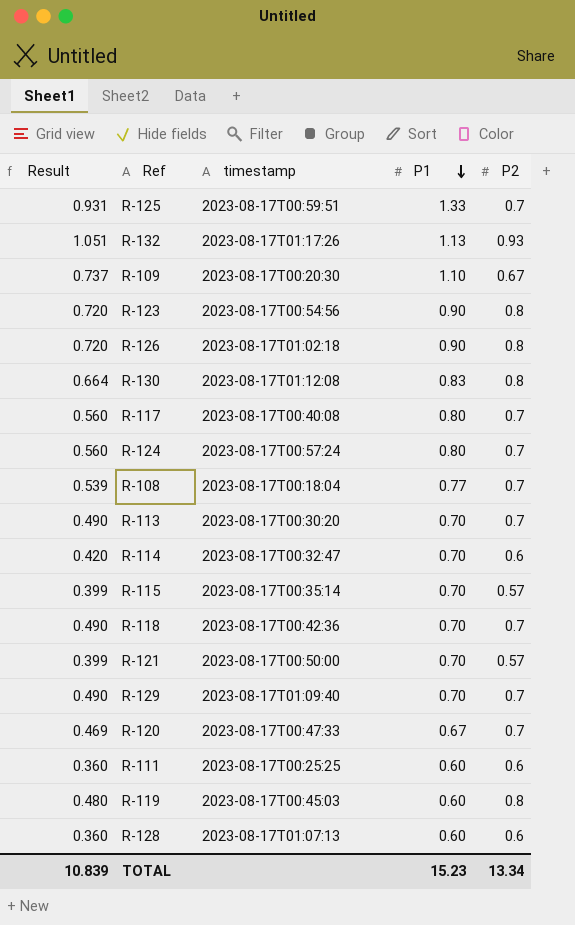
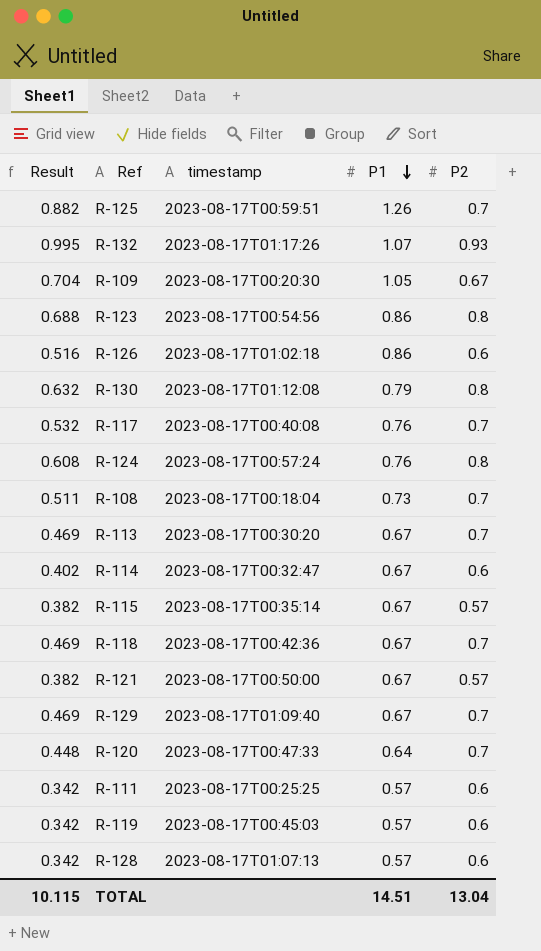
R-125 | Result: 0.931 -> 0.882
R-125 | P1: 1.33 -> 1.26
R-132 | Result: 1.051 -> 0.995
R-132 | P1: 1.13 -> 1.07
R-109 | Result: 0.737 -> 0.704
R-109 | P1: 1.10 -> 1.05
R-123 | Result: 0.720 -> 0.688
R-123 | P1: 0.90 -> 0.86
R-126 | Result: 0.720 -> 0.516
R-126 | P1: 0.90 -> 0.86
R-126 | P2: 0.8 -> 0.6
R-130 | Result: 0.664 -> 0.632
R-130 | P1: 0.83 -> 0.79
R-117 | Result: 0.560 -> 0.532
R-117 | P1: 0.80 -> 0.76
R-124 | Result: 0.560 -> 0.608
R-124 | P1: 0.80 -> 0.76
R-124 | P2: 0.7 -> 0.8
R-108 | Result: 0.539 -> 0.511
R-108 | P1: 0.77 -> 0.73
R-113 | Result: 0.490 -> 0.469
R-113 | P1: 0.70 -> 0.67
R-114 | Result: 0.420 -> 0.402
R-114 | P1: 0.70 -> 0.67
R-115 | Result: 0.399 -> 0.382
R-115 | P1: 0.70 -> 0.67
R-118 | Result: 0.490 -> 0.469
R-118 | P1: 0.70 -> 0.67
R-121 | Result: 0.399 -> 0.382
R-121 | P1: 0.70 -> 0.67
R-129 | Result: 0.490 -> 0.469
R-129 | P1: 0.70 -> 0.67
R-120 | Result: 0.469 -> 0.448
R-120 | P1: 0.67 -> 0.64
R-111 | Result: 0.360 -> 0.342
R-111 | P1: 0.60 -> 0.57
R-119 | Result: 0.480 -> 0.342
R-119 | P1: 0.60 -> 0.57
R-119 | P2: 0.8 -> 0.6
R-128 | Result: 0.360 -> 0.342
R-128 | P1: 0.60 -> 0.57
TOTAL | Result: 10.839 -> 10.115
TOTAL | P1: 15.23 -> 14.51
TOTAL | P2: 13.34 -> 13.04

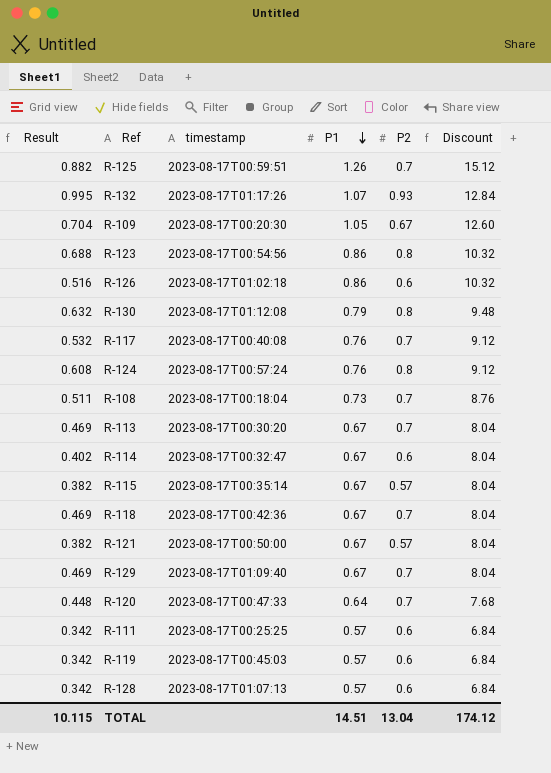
column Discount | formula: none -> [P1] * 12

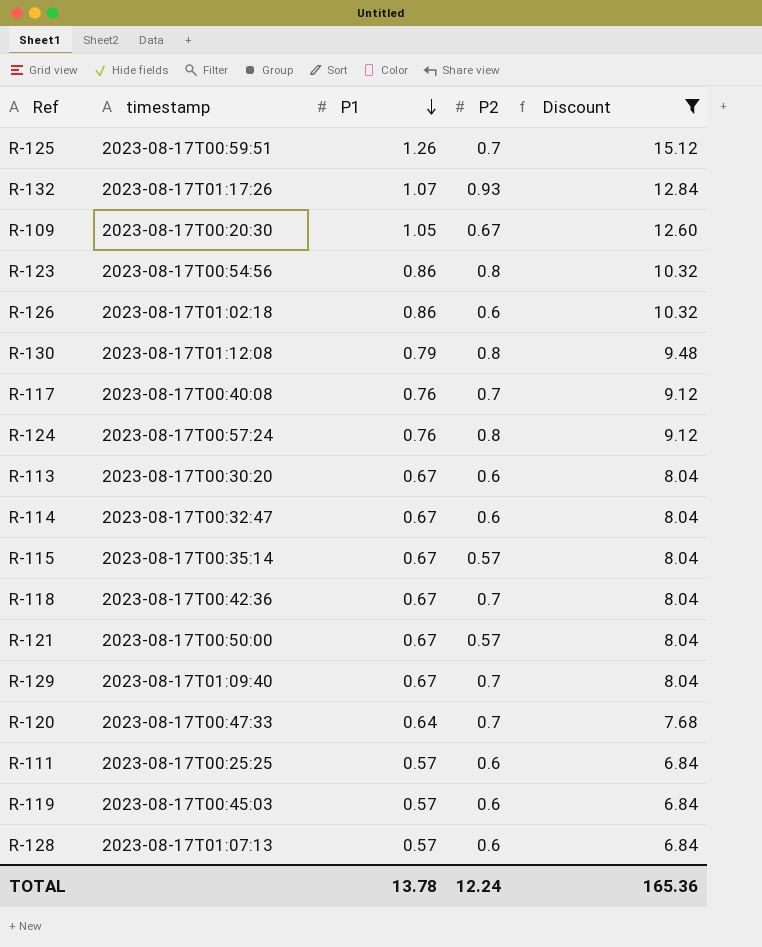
filter: none -> Discount != 8.76
column Result | formula: [P1] * [P2] -> none
R-113 | P2: 0.7 -> 0.6
TOTAL | P1: 14.51 -> 13.78
TOTAL | P2: 13.04 -> 12.24
TOTAL | Discount: 174.12 -> 165.36

